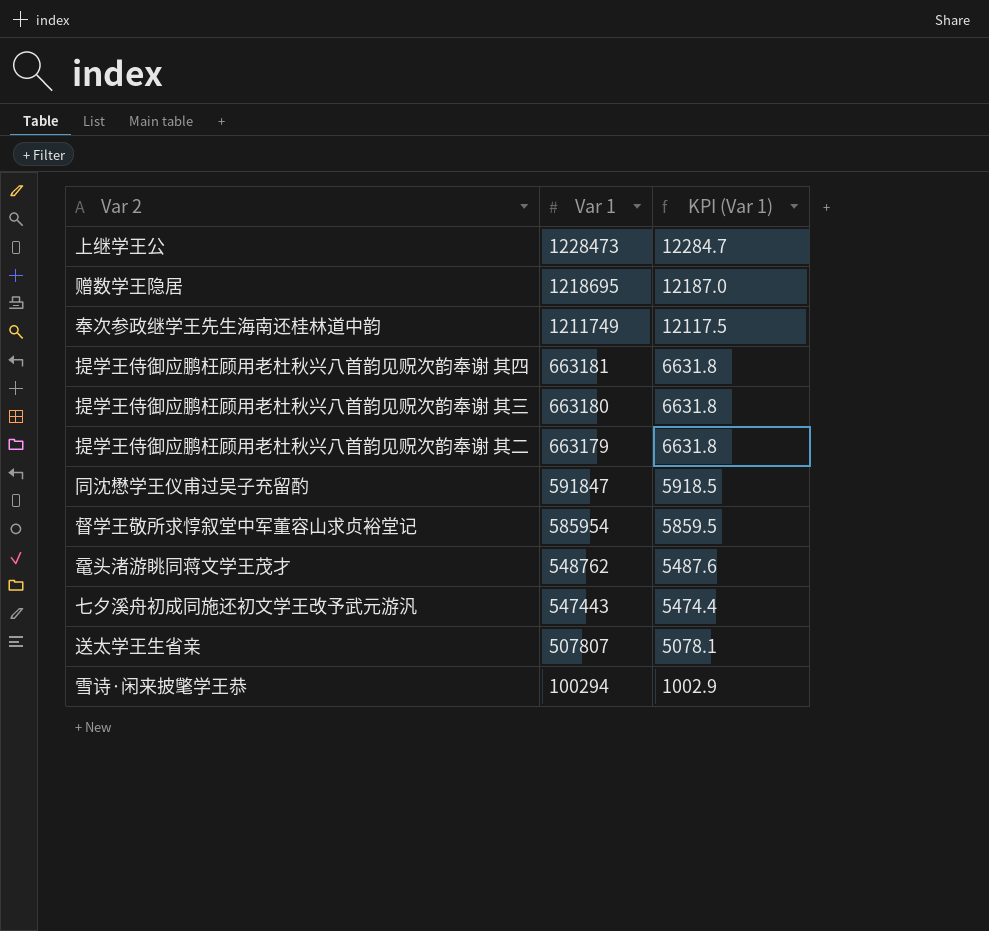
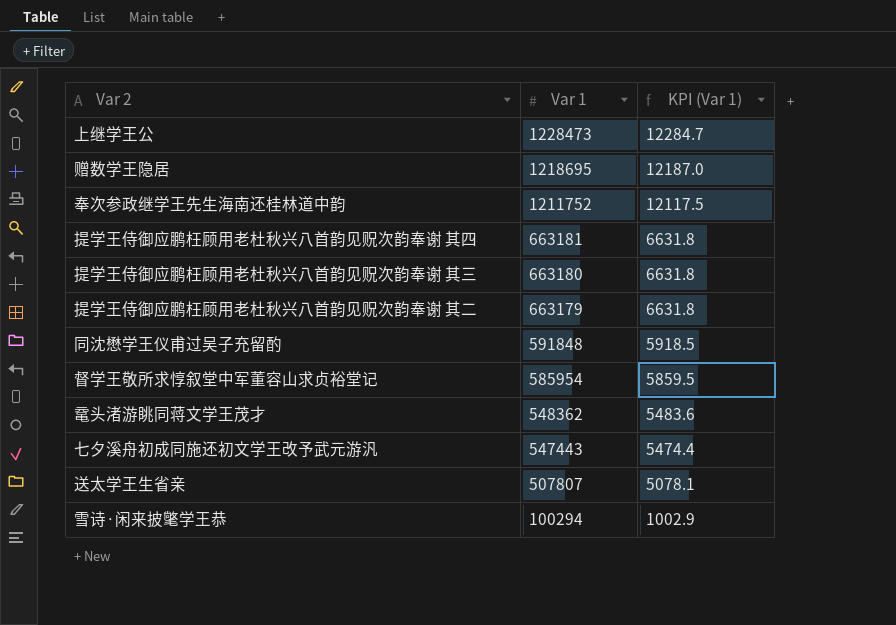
奉次参政继学王先生海南还桂林道中韵 | Var 1: 1211749 -> 1211752
同沈懋学王仪甫过吴子充留酌 | Var 1: 591847 -> 591848
鼋头渚游眺同蒋文学王茂才 | Var 1: 548762 -> 548362
鼋头渚游眺同蒋文学王茂才 | KPI (Var 1): 5487.6 -> 5483.6

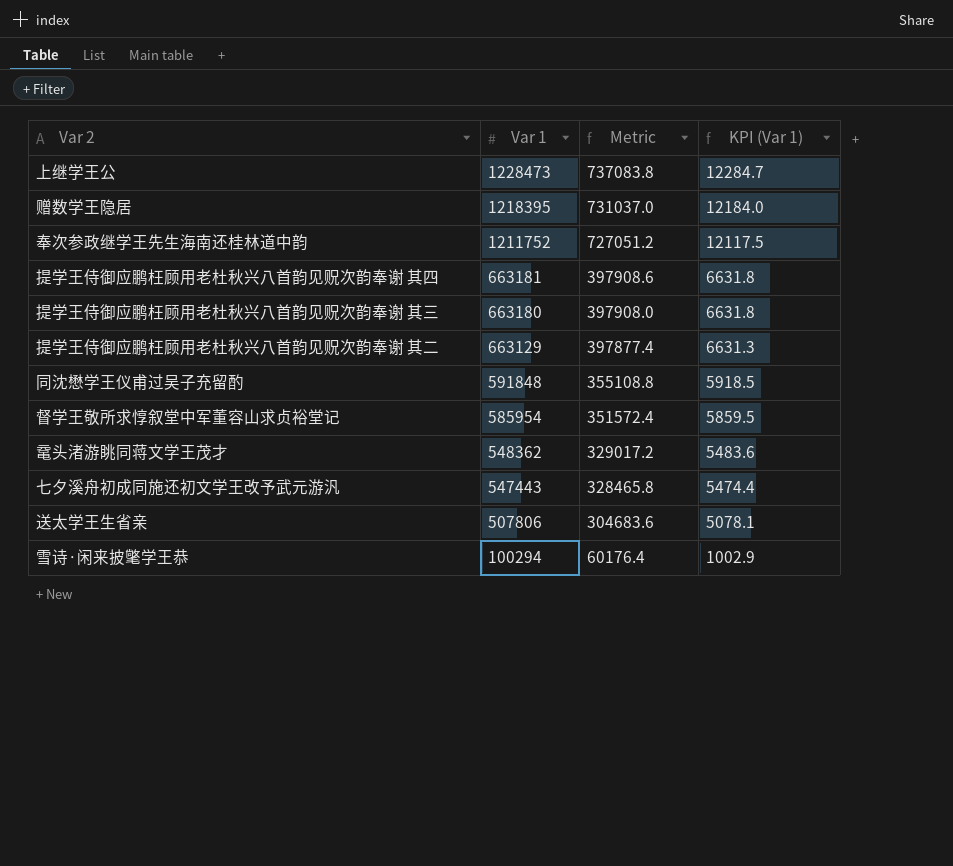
column Metric | formula: none -> [Var 1] * 0.6
赠数学王隐居 | Var 1: 1218695 -> 1218395
赠数学王隐居 | KPI (Var 1): 12187.0 -> 12184.0
提学王侍御应鹏枉顾用老杜秋兴八首韵见贶次韵奉谢 其二 | Var 1: 663179 -> 663129
提学王侍御应鹏枉顾用老杜秋兴八首韵见贶次韵奉谢 其二 | KPI (Var 1): 6631.8 -> 6631.3
送太学王生省亲 | Var 1: 507807 -> 507806

